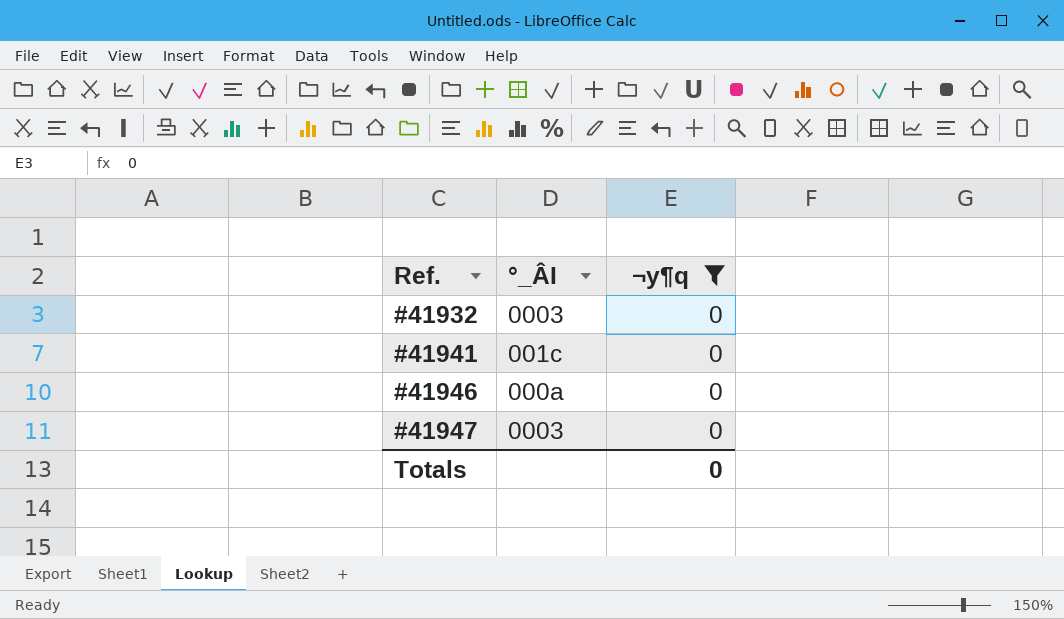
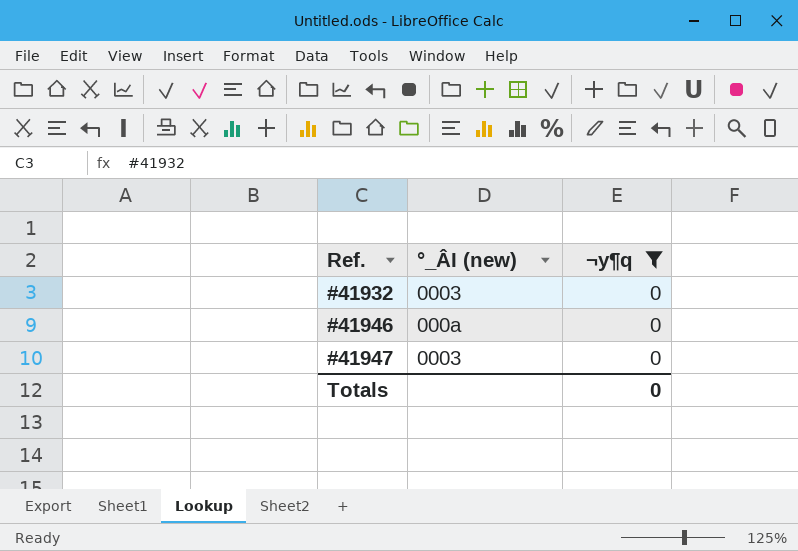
column name: °_ÂI -> °_ÂI (new)
row #41941: 001c | 0 -> none

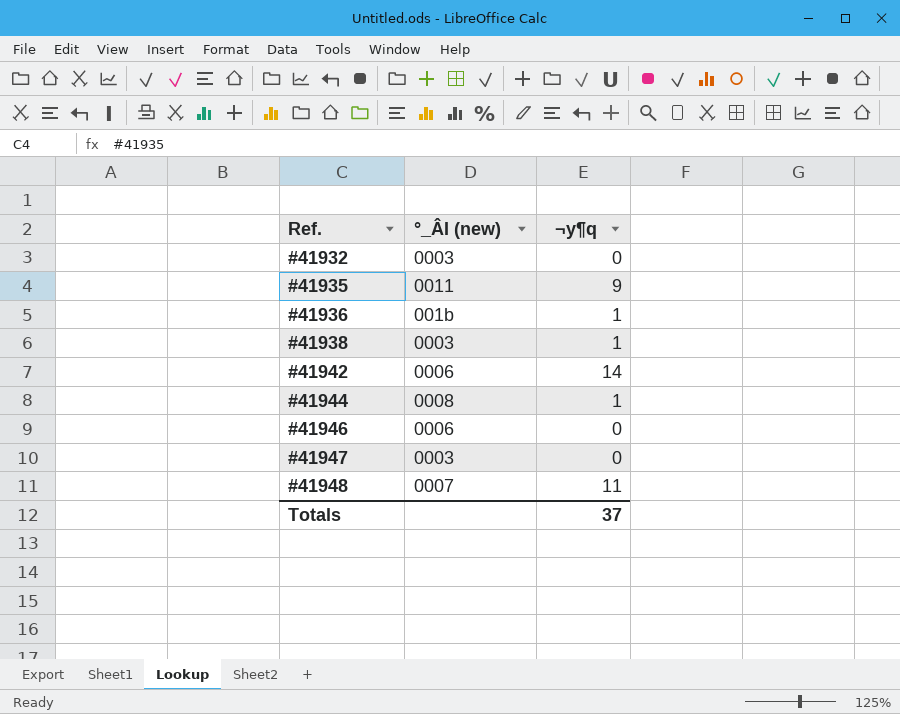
filter: ¬y¶q = 0 -> none
#41946 | °_ÂI (new): 000a -> 0006
Totals | ¬y¶q: 0 -> 37

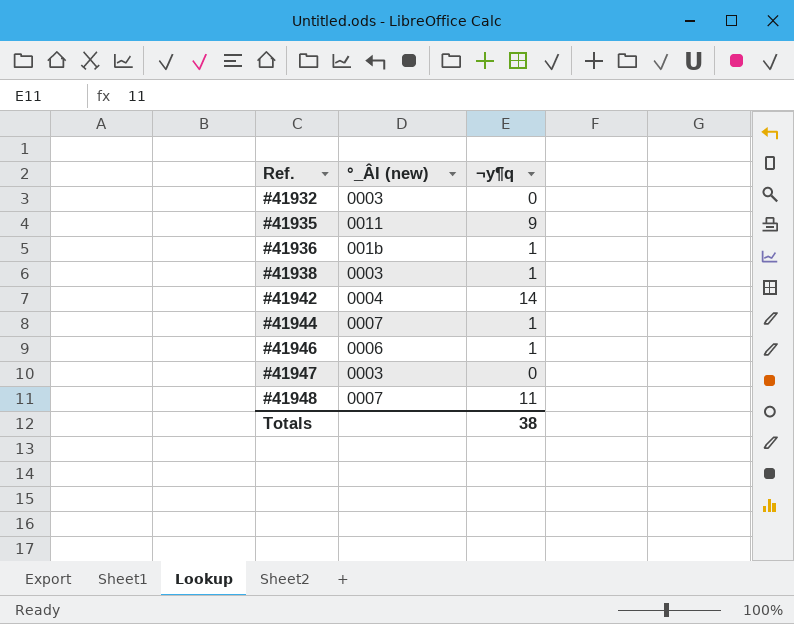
#41942 | °_ÂI (new): 0006 -> 0004
#41944 | °_ÂI (new): 0008 -> 0007
#41946 | ¬y¶q: 0 -> 1
Totals | ¬y¶q: 37 -> 38

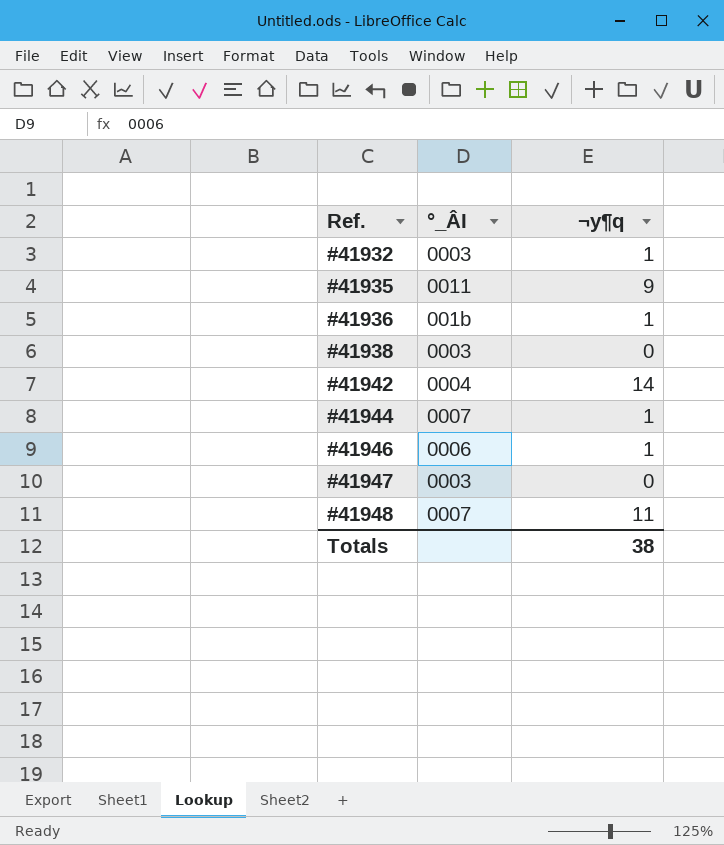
column name: °_ÂI (new) -> °_ÂI
#41932 | ¬y¶q: 0 -> 1
#41938 | ¬y¶q: 1 -> 0

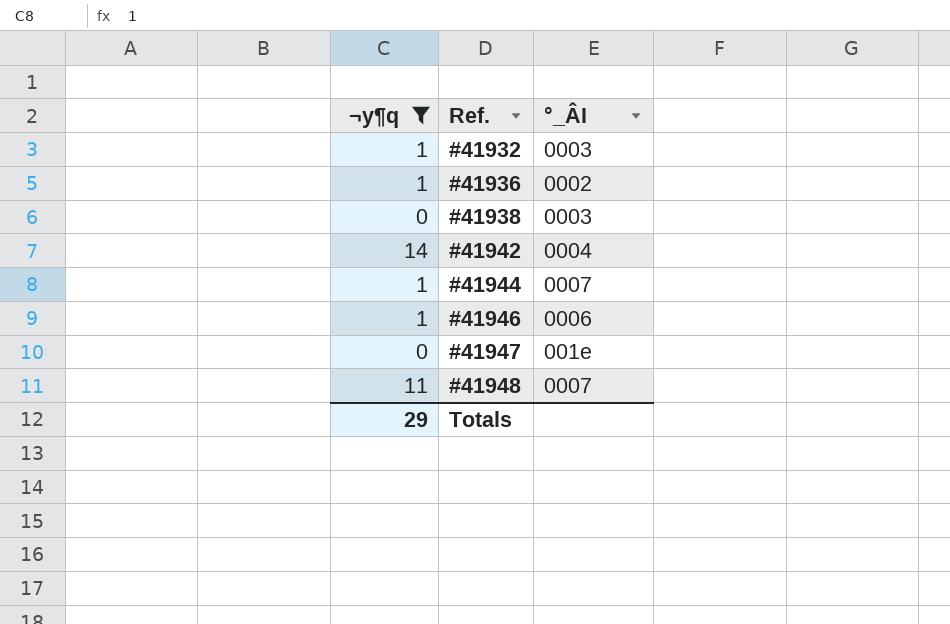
filter: none -> ¬y¶q != 9
column ¬y¶q | position: 3 -> 1
#41936 | °_ÂI: 001b -> 0002
#41947 | °_ÂI: 0003 -> 001e
Totals | ¬y¶q: 38 -> 29

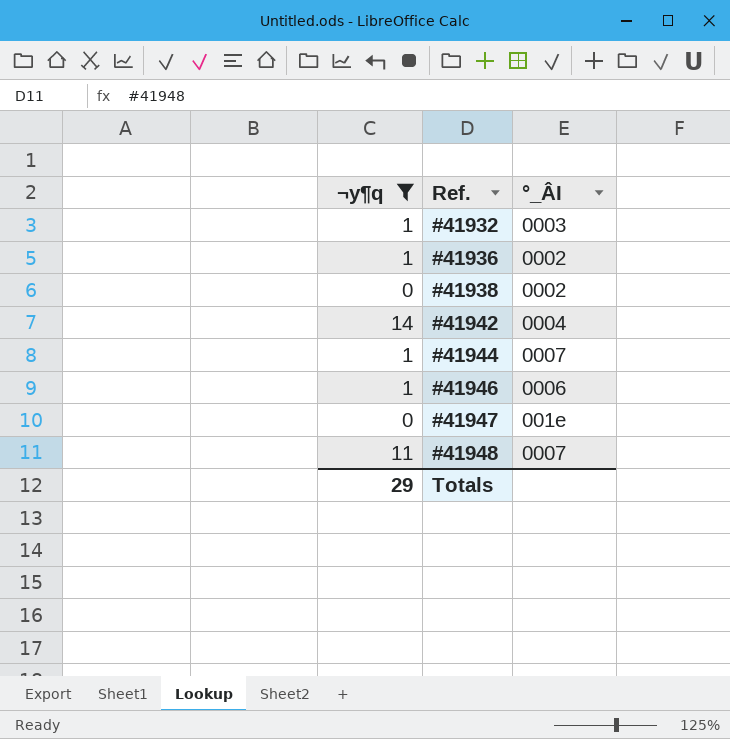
#41938 | °_ÂI: 0003 -> 0002

